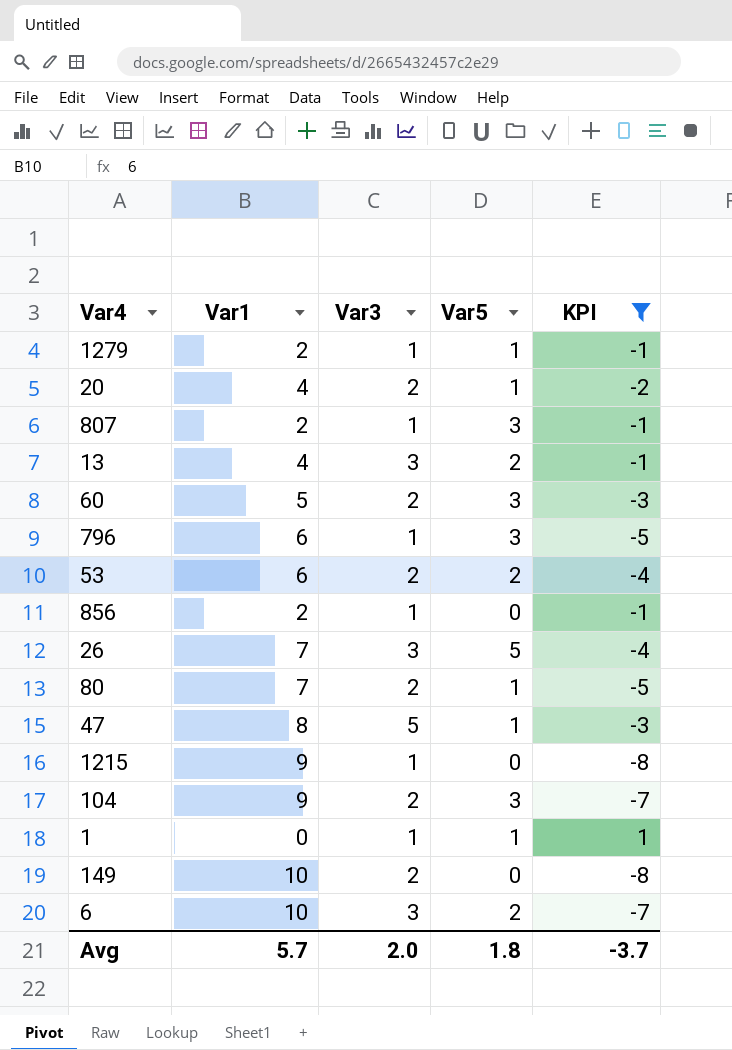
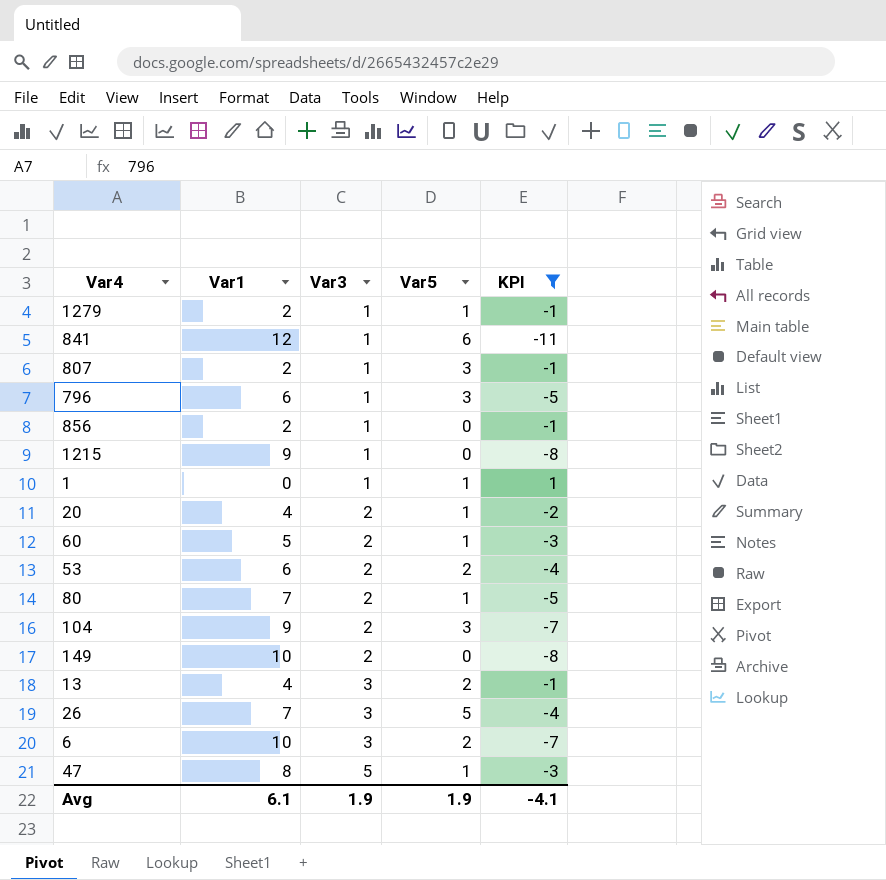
row order: none -> Var3 ascending
row 841: none -> 12 | 1 | 6 | -11
60 | Var5: 3 -> 1
Avg | Var1: 5.7 -> 6.1
Avg | Var3: 2.0 -> 1.9
Avg | Var5: 1.8 -> 1.9
Avg | KPI: -3.7 -> -4.1

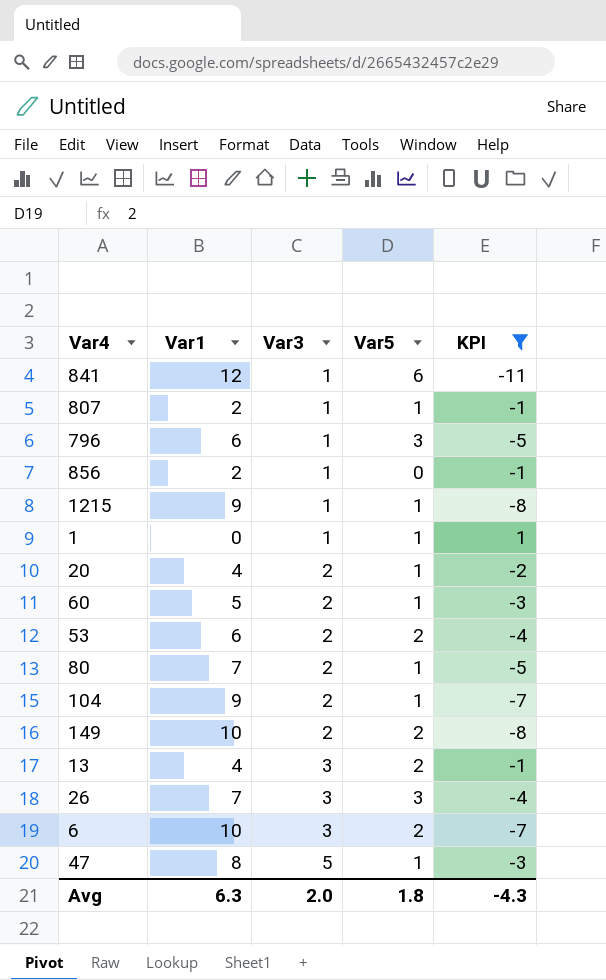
row 1279: 2 | 1 | 1 | -1 -> none
807 | Var5: 3 -> 1
1215 | Var5: 0 -> 1
104 | Var5: 3 -> 1
149 | Var5: 0 -> 2
26 | Var5: 5 -> 3
Avg | Var1: 6.1 -> 6.3
Avg | Var3: 1.9 -> 2.0
Avg | Var5: 1.9 -> 1.8
Avg | KPI: -4.1 -> -4.3

